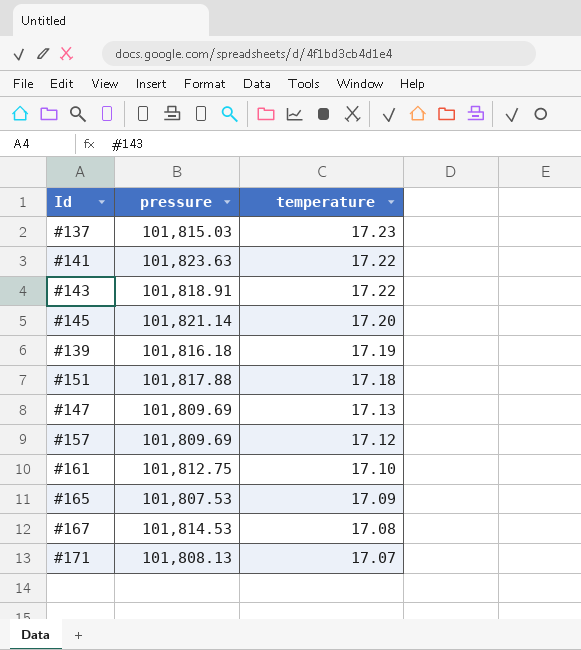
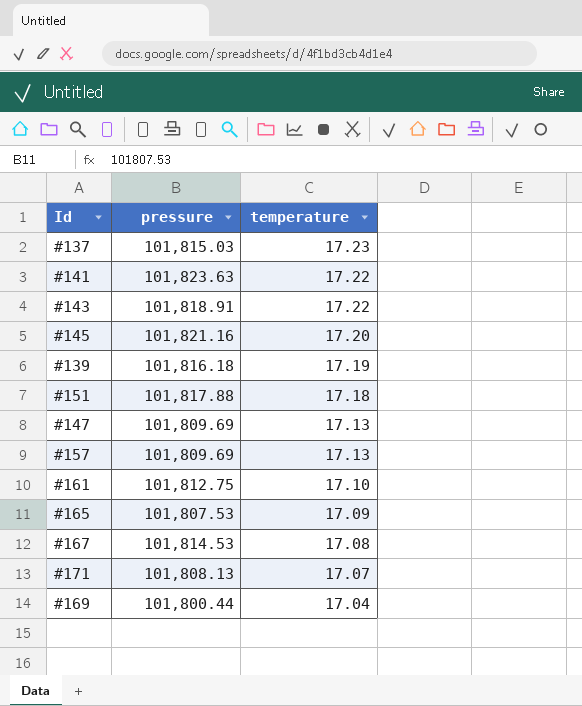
#145 | pressure: 101,821.14 -> 101,821.16
#157 | temperature: 17.12 -> 17.13
row #169: none -> 101,800.44 | 17.04

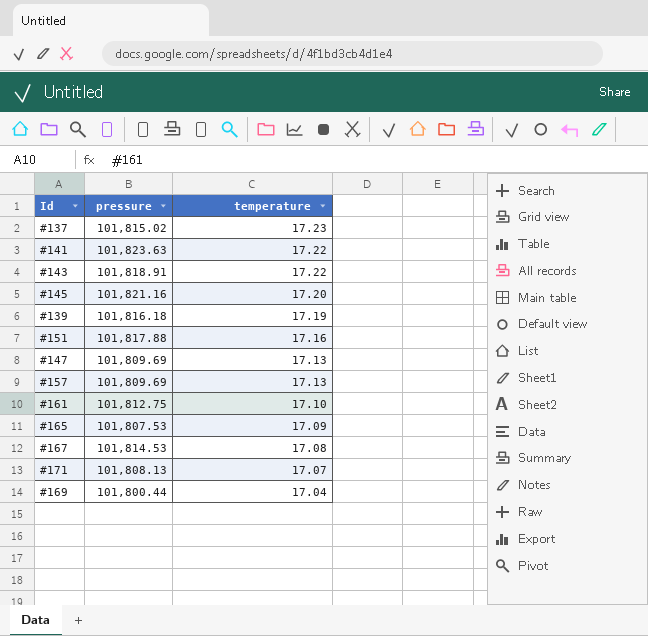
#137 | pressure: 101,815.03 -> 101,815.02
#151 | temperature: 17.18 -> 17.16

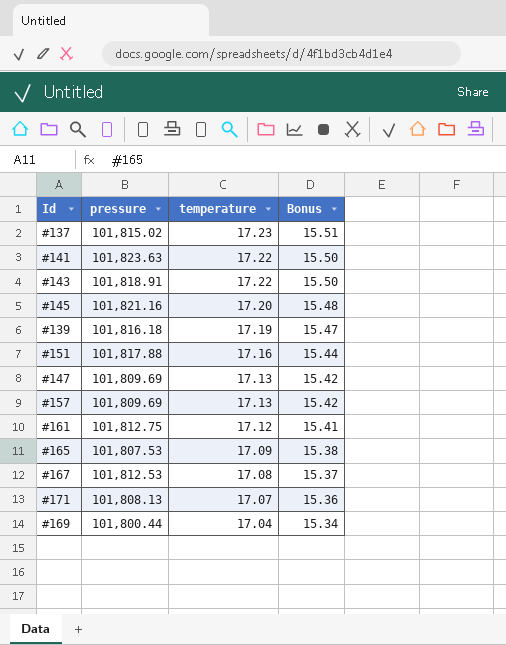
column Bonus | formula: none -> [temperature] * 0.9
#161 | temperature: 17.10 -> 17.12
#167 | pressure: 101,814.53 -> 101,812.53

